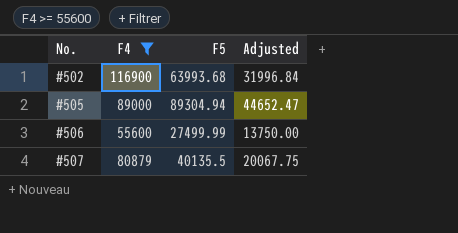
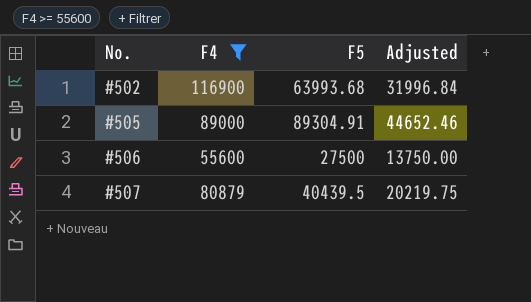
#505 | F5: 89304.94 -> 89304.91
#505 | Adjusted: 44652.47 -> 44652.46
#506 | F5: 27499.99 -> 27500
#507 | F5: 40135.5 -> 40439.5
#507 | Adjusted: 20067.75 -> 20219.75

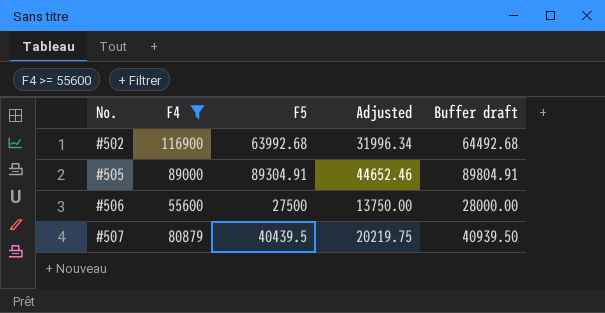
column Buffer draft | formula: none -> [F5] + 500
#502 | F5: 63993.68 -> 63992.68
#502 | Adjusted: 31996.84 -> 31996.34

